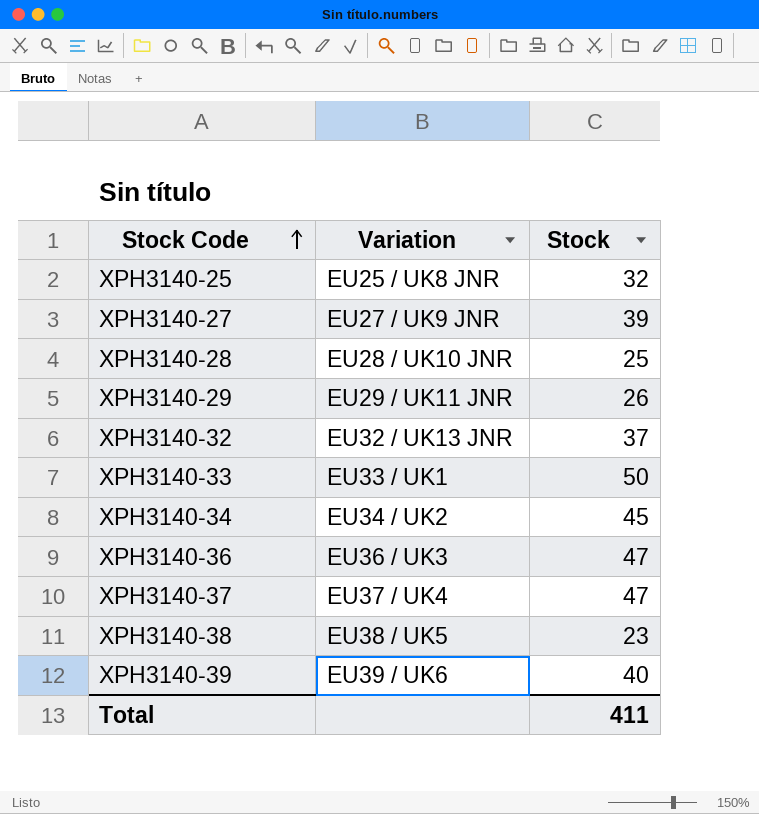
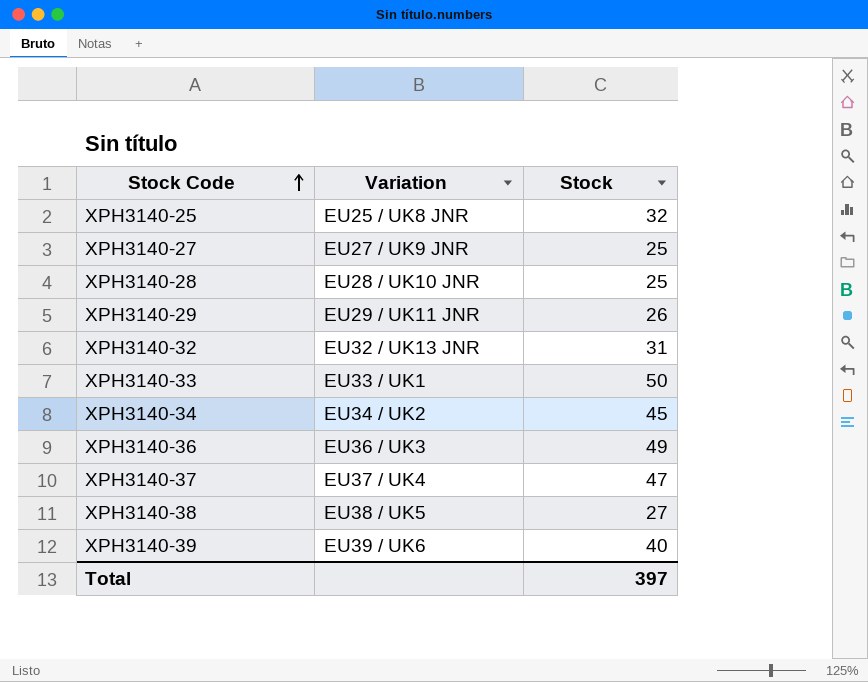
XPH3140-27 | Stock: 39 -> 25
XPH3140-32 | Stock: 37 -> 31
XPH3140-36 | Stock: 47 -> 49
XPH3140-38 | Stock: 23 -> 27
Total | Stock: 411 -> 397

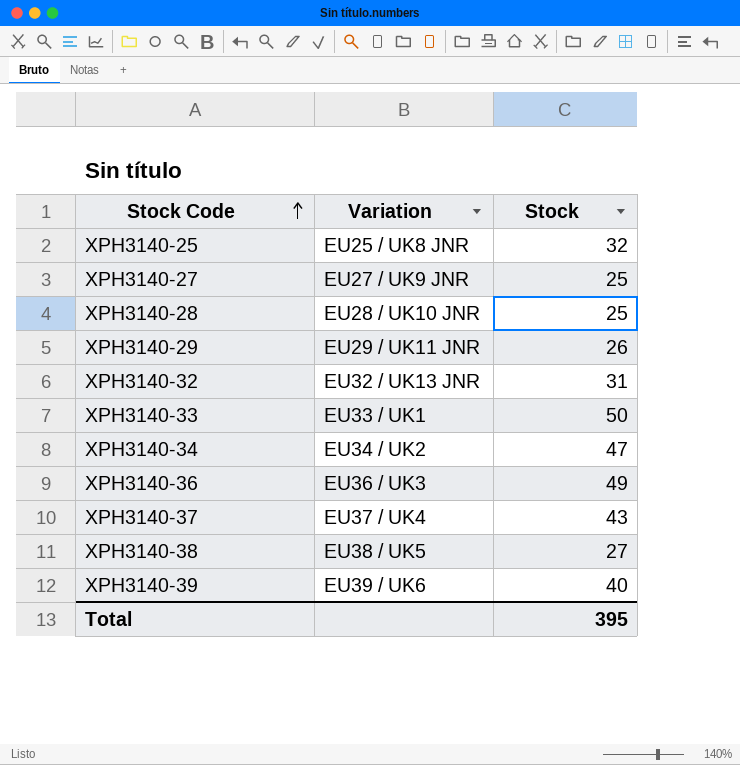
XPH3140-34 | Stock: 45 -> 47
XPH3140-37 | Stock: 47 -> 43
Total | Stock: 397 -> 395

